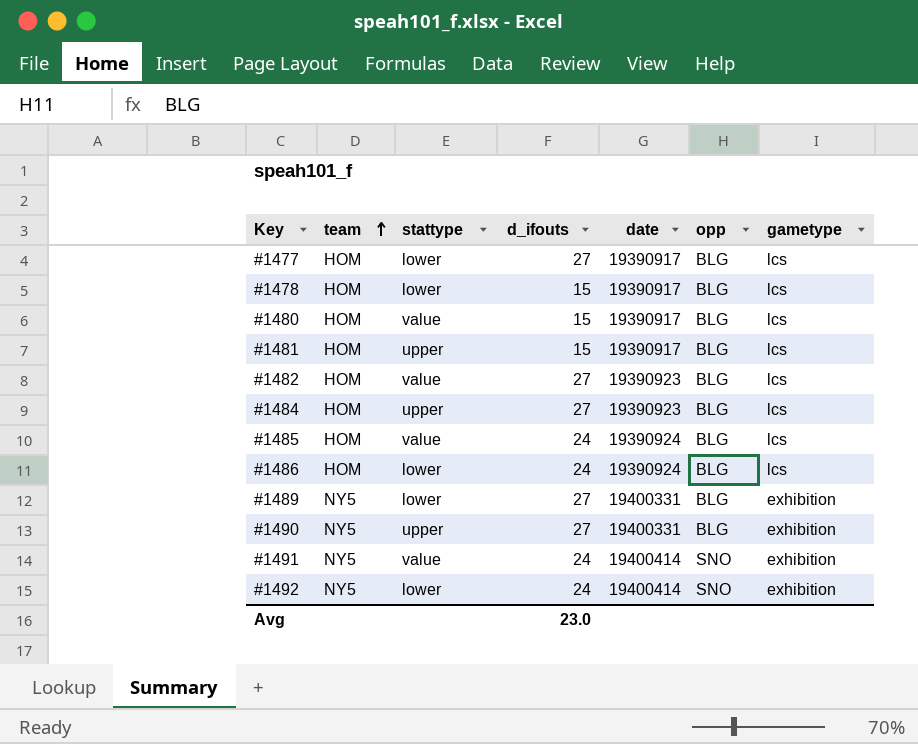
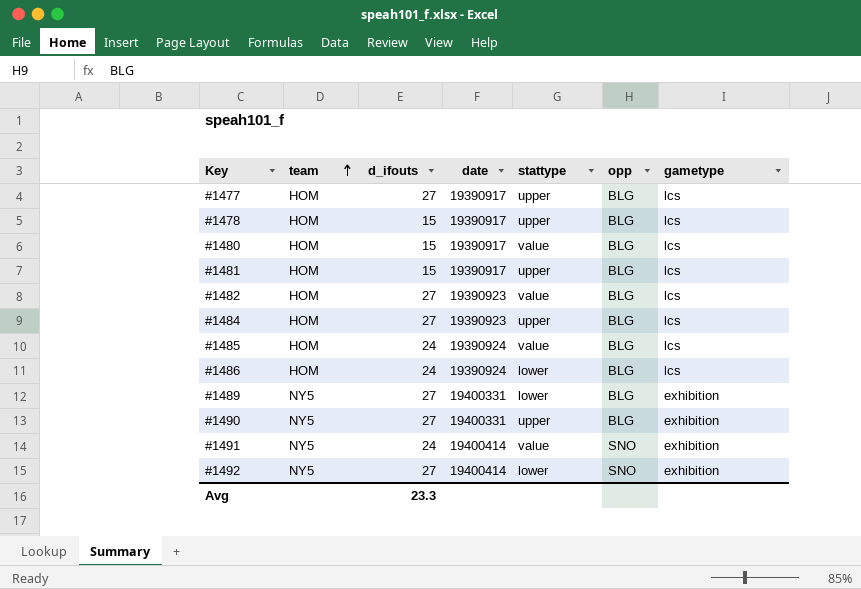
column stattype | position: 3 -> 5
#1477 | stattype: lower -> upper
#1478 | stattype: lower -> upper
#1492 | d_ifouts: 24 -> 27
Avg | d_ifouts: 23.0 -> 23.3

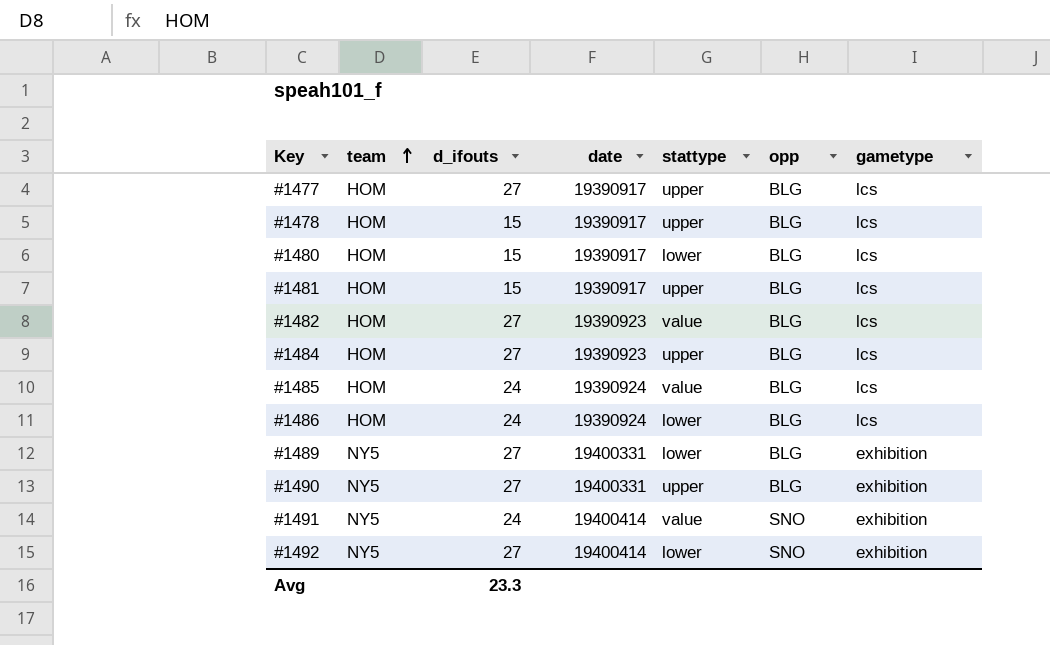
#1480 | stattype: value -> lower

